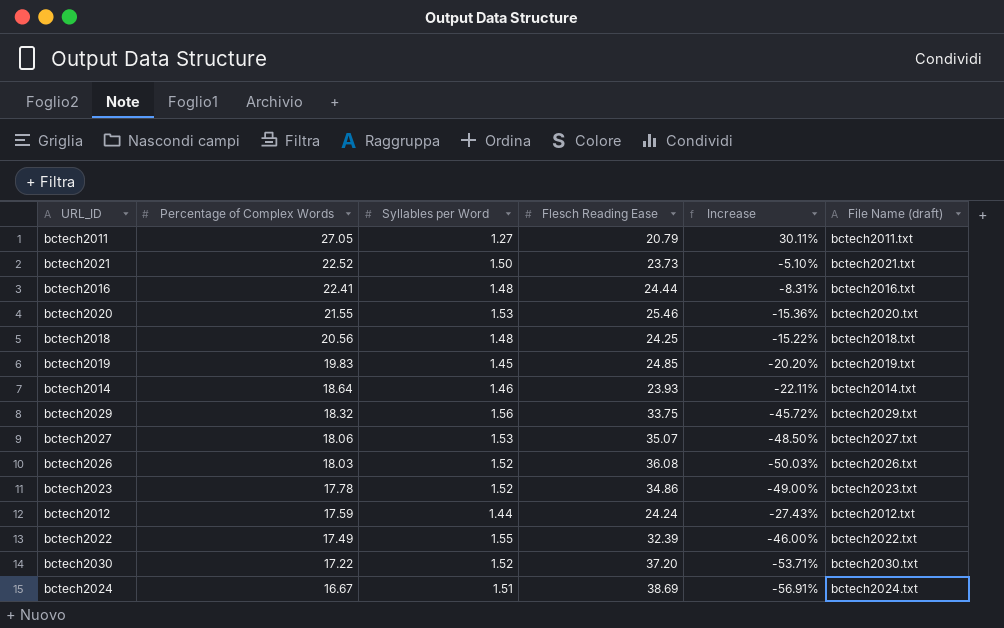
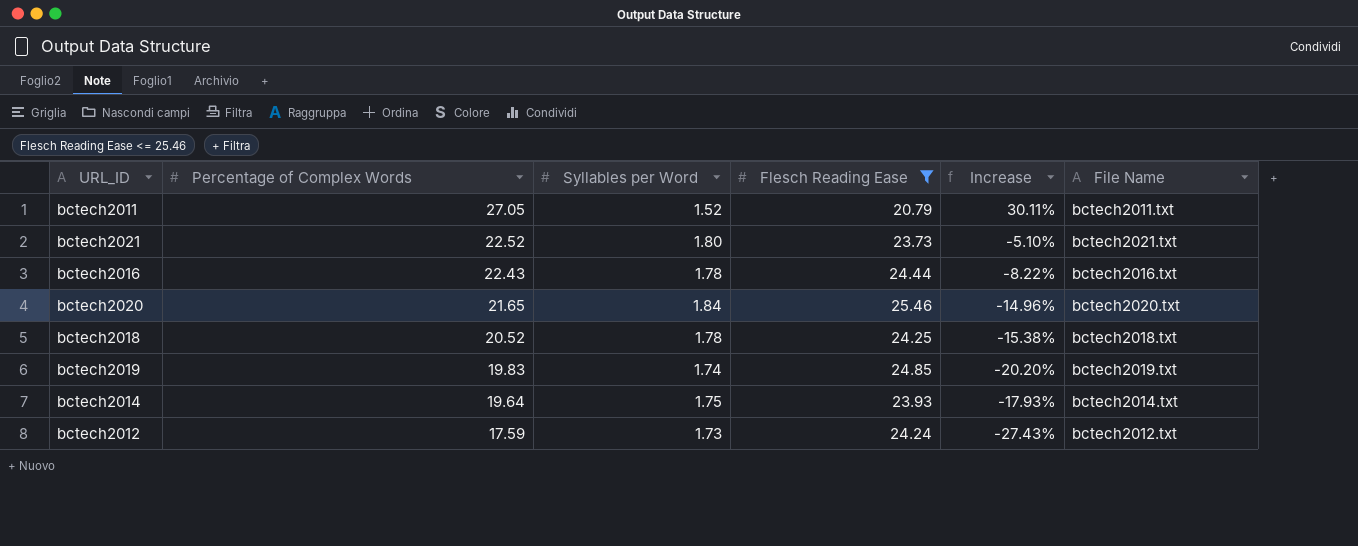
filter: none -> Flesch Reading Ease <= 25.46
column name: File Name (draft) -> File Name
bctech2011 | Syllables per Word: 1.27 -> 1.52
bctech2021 | Syllables per Word: 1.50 -> 1.80
bctech2016 | Percentage of Complex Words: 22.41 -> 22.43
bctech2016 | Syllables per Word: 1.48 -> 1.78
bctech2016 | Increase: -8.31% -> -8.22%
bctech2020 | Percentage of Complex Words: 21.55 -> 21.65
bctech2020 | Syllables per Word: 1.53 -> 1.84
bctech2020 | Increase: -15.36% -> -14.96%
bctech2018 | Percentage of Complex Words: 20.56 -> 20.52
bctech2018 | Syllables per Word: 1.48 -> 1.78
bctech2018 | Increase: -15.22% -> -15.38%
bctech2019 | Syllables per Word: 1.45 -> 1.74
bctech2014 | Percentage of Complex Words: 18.64 -> 19.64
bctech2014 | Syllables per Word: 1.46 -> 1.75
bctech2014 | Increase: -22.11% -> -17.93%
bctech2012 | Syllables per Word: 1.44 -> 1.73

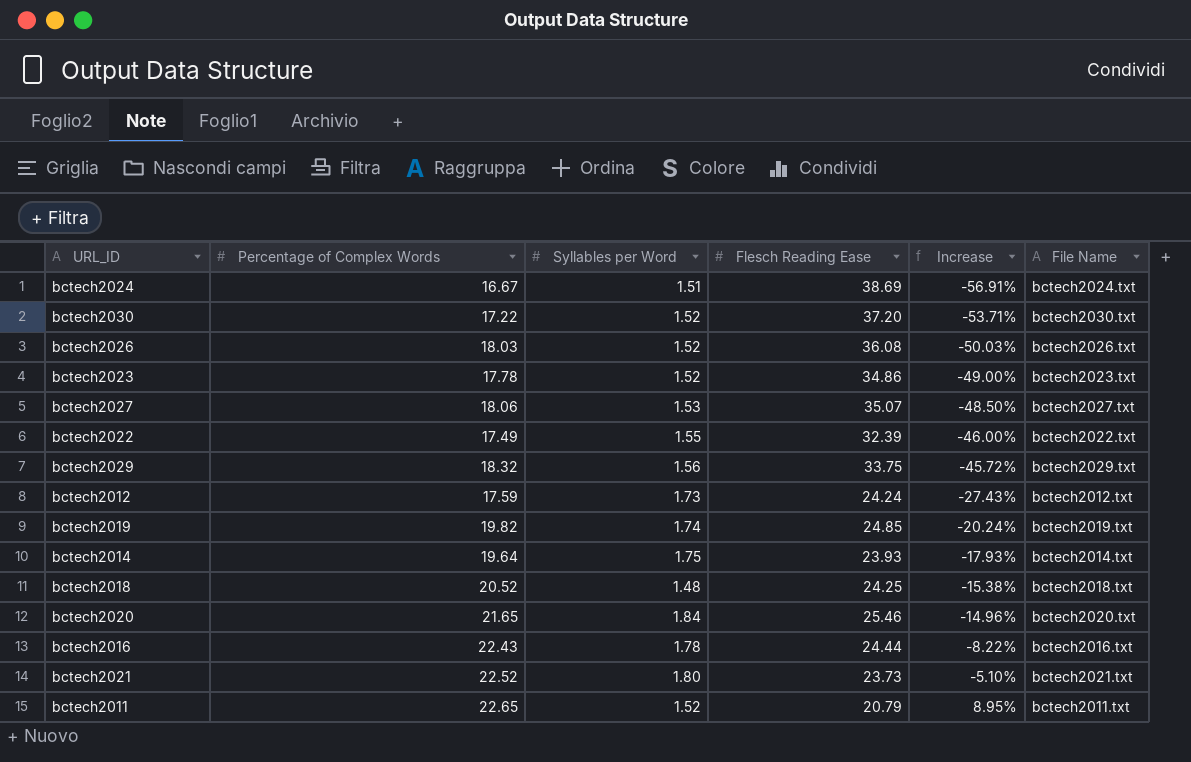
filter: Flesch Reading Ease <= 25.46 -> none
row order: Percentage of Complex Words descending -> Increase ascending
bctech2019 | Percentage of Complex Words: 19.83 -> 19.82
bctech2019 | Increase: -20.20% -> -20.24%
bctech2018 | Syllables per Word: 1.78 -> 1.48
bctech2011 | Percentage of Complex Words: 27.05 -> 22.65
bctech2011 | Increase: 30.11% -> 8.95%

